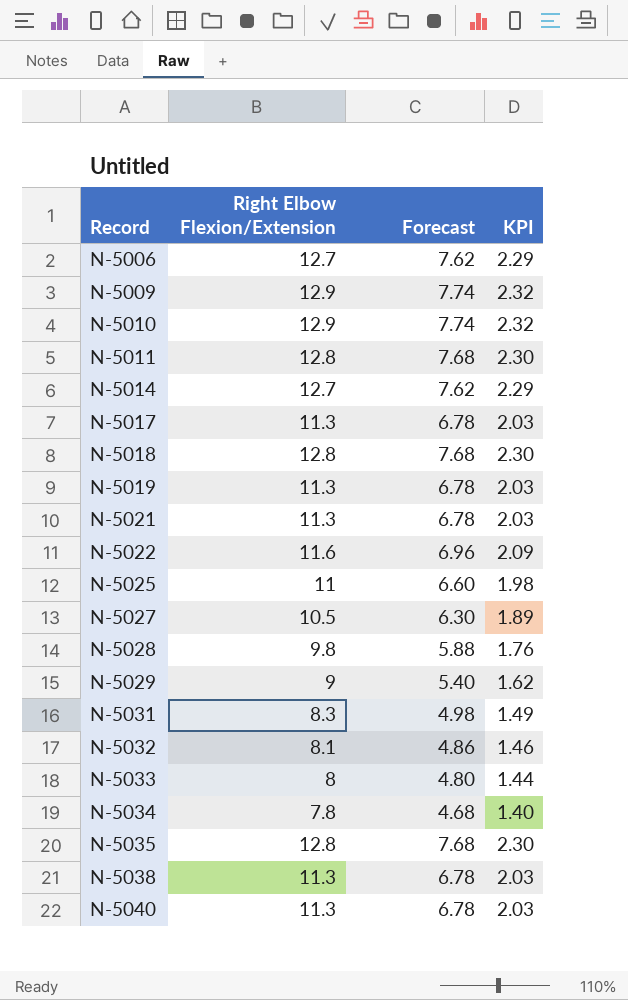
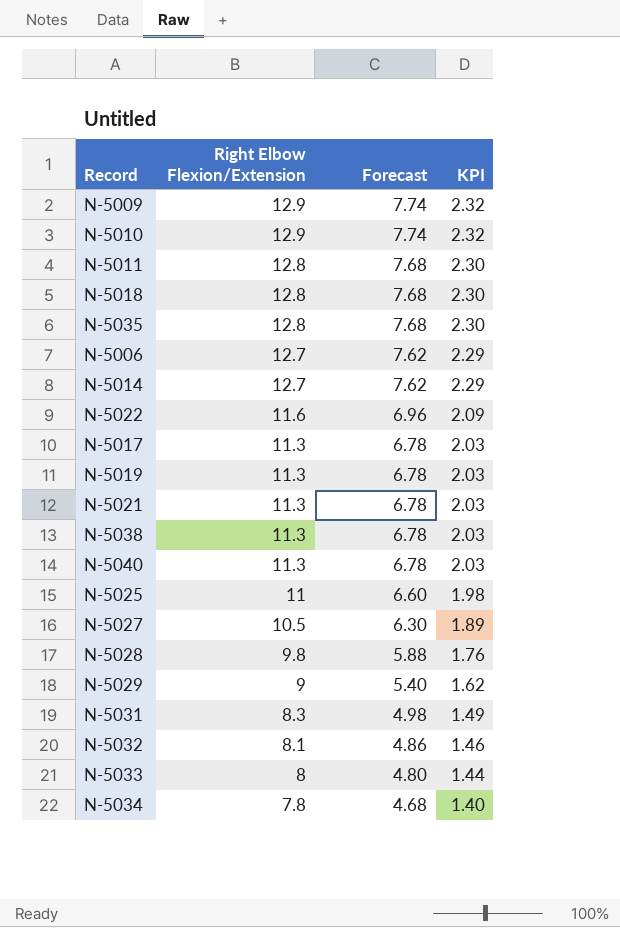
row order: Record ascending -> Right Elbow Flexion/Extension descending

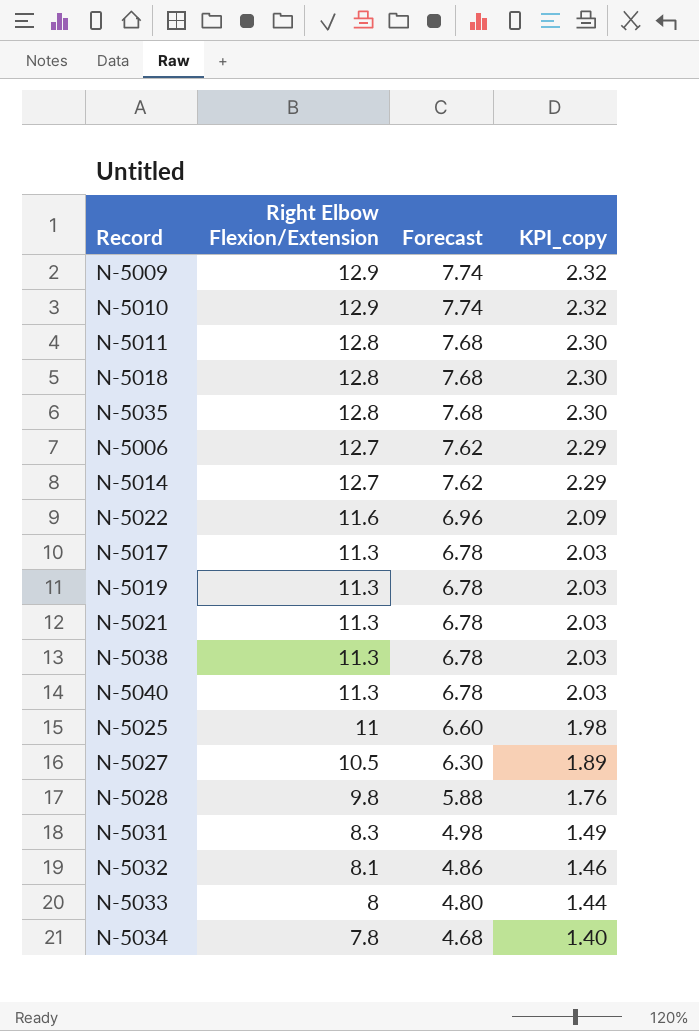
column name: KPI -> KPI_copy
row N-5029: 9 | 5.40 | 1.62 -> none

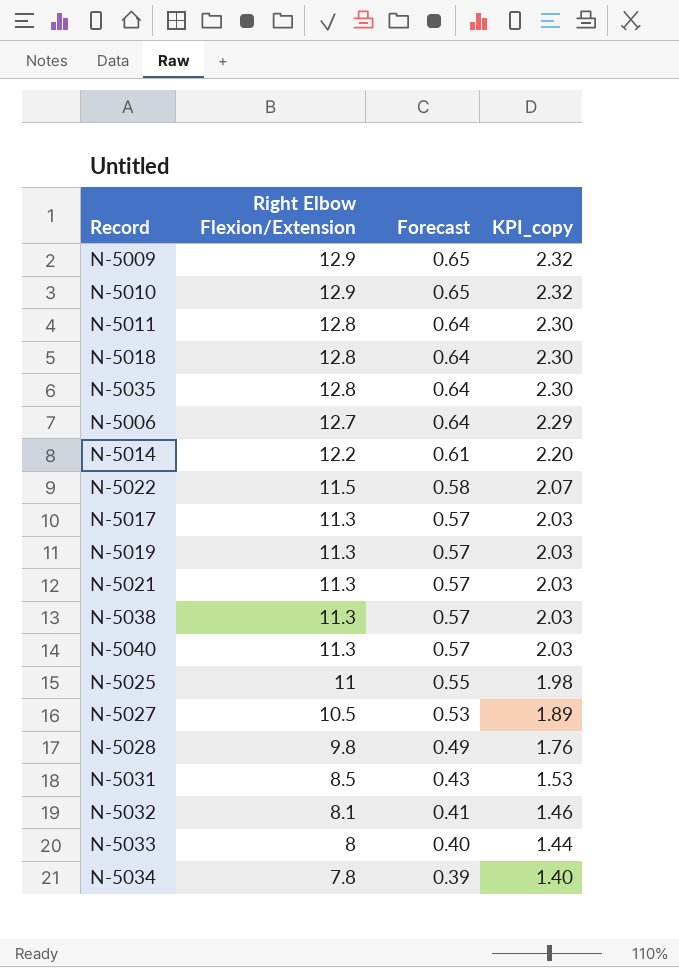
column Forecast | formula: [Right Elbow Flexion/Extension] * 0.6 -> [Right Elbow Flexion/Extension] * 0.05
N-5014 | Right Elbow Flexion/Extension: 12.7 -> 12.2
N-5014 | KPI_copy: 2.29 -> 2.20
N-5022 | Right Elbow Flexion/Extension: 11.6 -> 11.5
N-5022 | KPI_copy: 2.09 -> 2.07
N-5031 | Right Elbow Flexion/Extension: 8.3 -> 8.5
N-5031 | KPI_copy: 1.49 -> 1.53

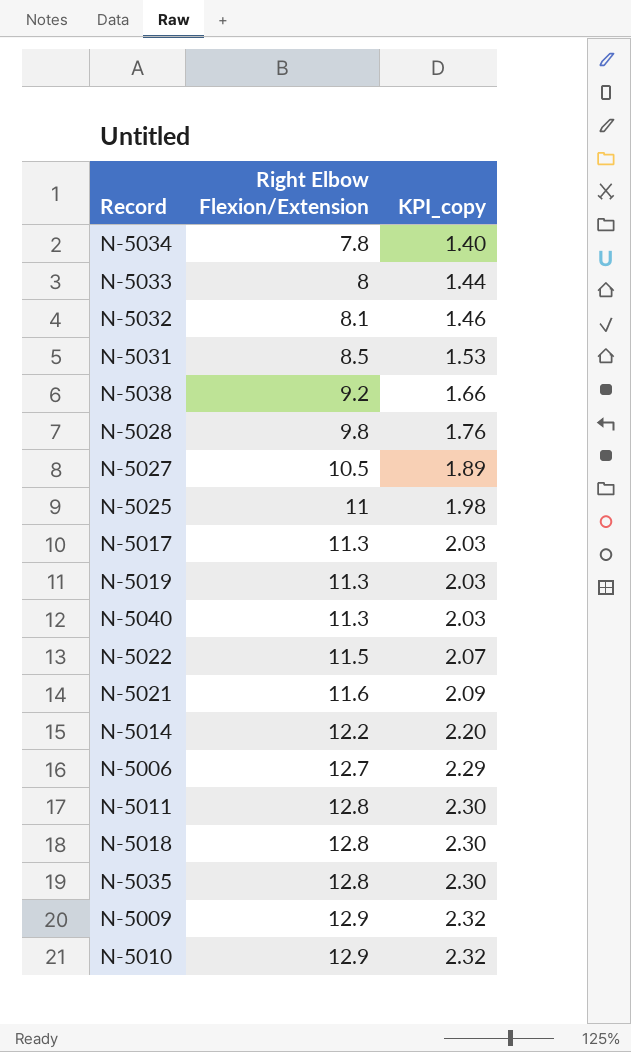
row order: Right Elbow Flexion/Extension descending -> Right Elbow Flexion/Extension ascending
column Forecast | formula: [Right Elbow Flexion/Extension] * 0.05 -> none
N-5038 | Right Elbow Flexion/Extension: 11.3 -> 9.2
N-5038 | KPI_copy: 2.03 -> 1.66
N-5021 | Right Elbow Flexion/Extension: 11.3 -> 11.6
N-5021 | KPI_copy: 2.03 -> 2.09

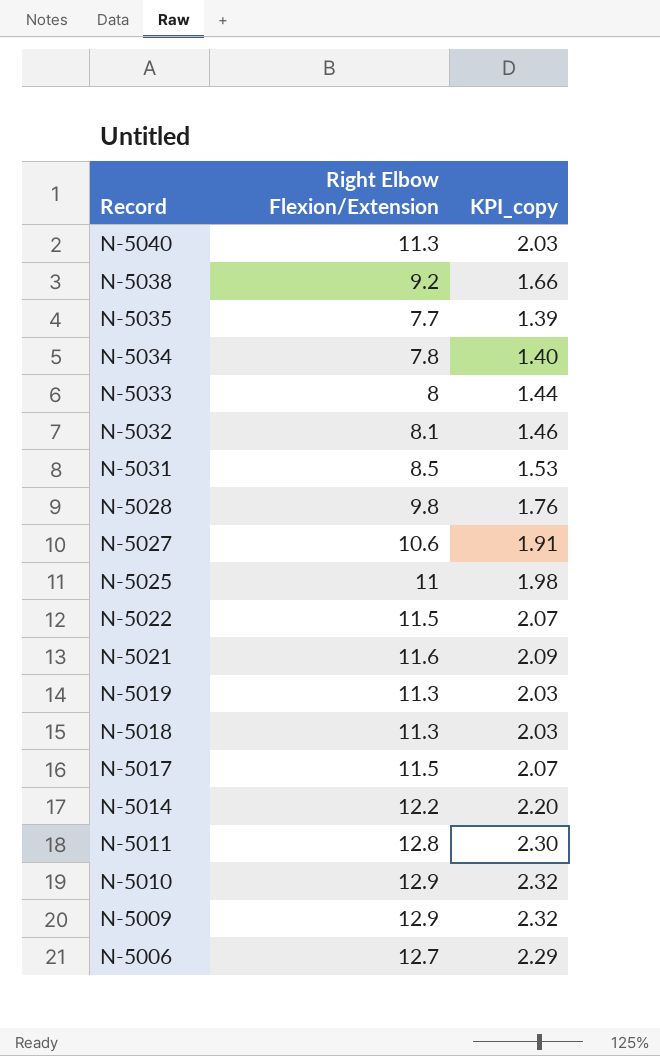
row order: Right Elbow Flexion/Extension ascending -> Record descending
N-5035 | Right Elbow Flexion/Extension: 12.8 -> 7.7
N-5035 | KPI_copy: 2.30 -> 1.39
N-5027 | Right Elbow Flexion/Extension: 10.5 -> 10.6
N-5027 | KPI_copy: 1.89 -> 1.91
N-5018 | Right Elbow Flexion/Extension: 12.8 -> 11.3
N-5018 | KPI_copy: 2.30 -> 2.03
N-5017 | Right Elbow Flexion/Extension: 11.3 -> 11.5
N-5017 | KPI_copy: 2.03 -> 2.07

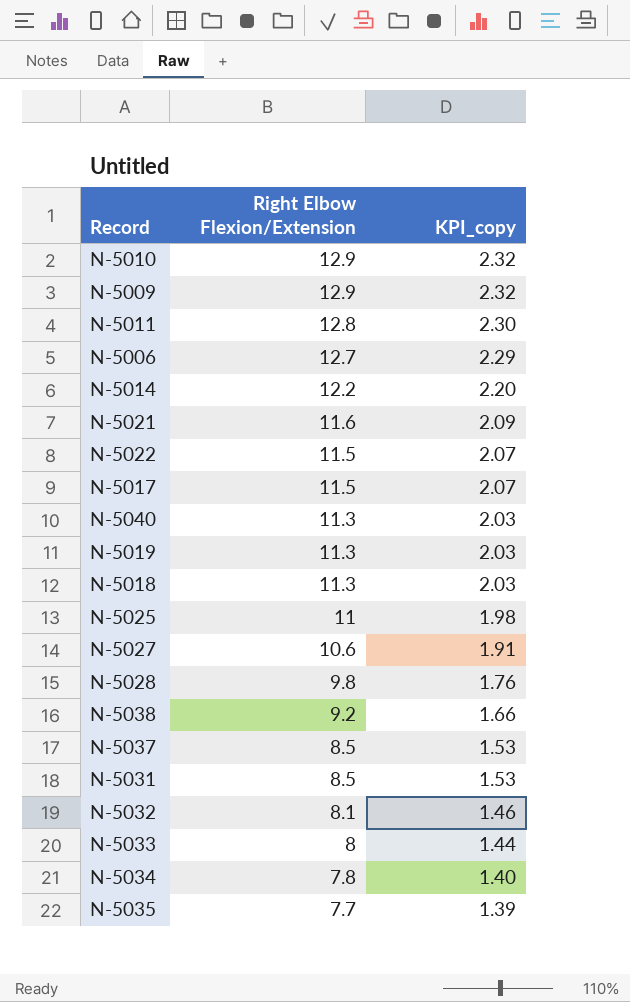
row order: Record descending -> Right Elbow Flexion/Extension descending
row N-5037: none -> 8.5 | 1.53

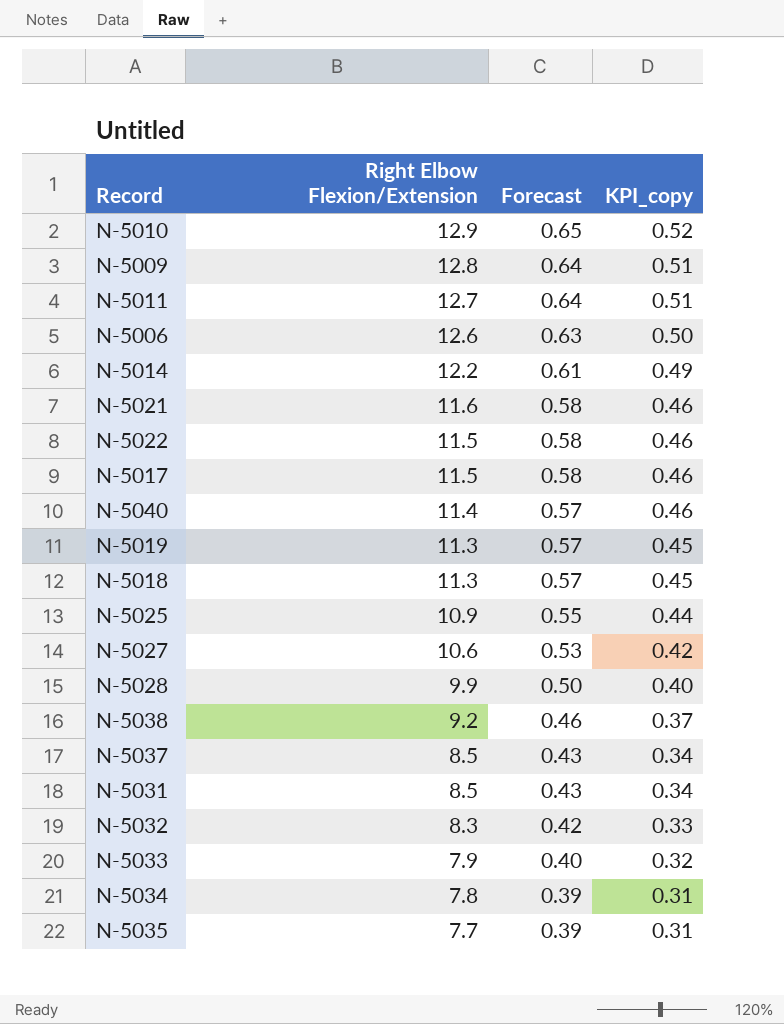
column Forecast | formula: none -> [Right Elbow Flexion/Extension] * 0.05
column KPI_copy | formula: [Right Elbow Flexion/Extension] * 0.18 -> [Right Elbow Flexion/Extension] * 0.04
N-5009 | Right Elbow Flexion/Extension: 12.9 -> 12.8
N-5011 | Right Elbow Flexion/Extension: 12.8 -> 12.7
N-5006 | Right Elbow Flexion/Extension: 12.7 -> 12.6
N-5040 | Right Elbow Flexion/Extension: 11.3 -> 11.4
N-5025 | Right Elbow Flexion/Extension: 11 -> 10.9
N-5028 | Right Elbow Flexion/Extension: 9.8 -> 9.9
N-5032 | Right Elbow Flexion/Extension: 8.1 -> 8.3
N-5033 | Right Elbow Flexion/Extension: 8 -> 7.9

